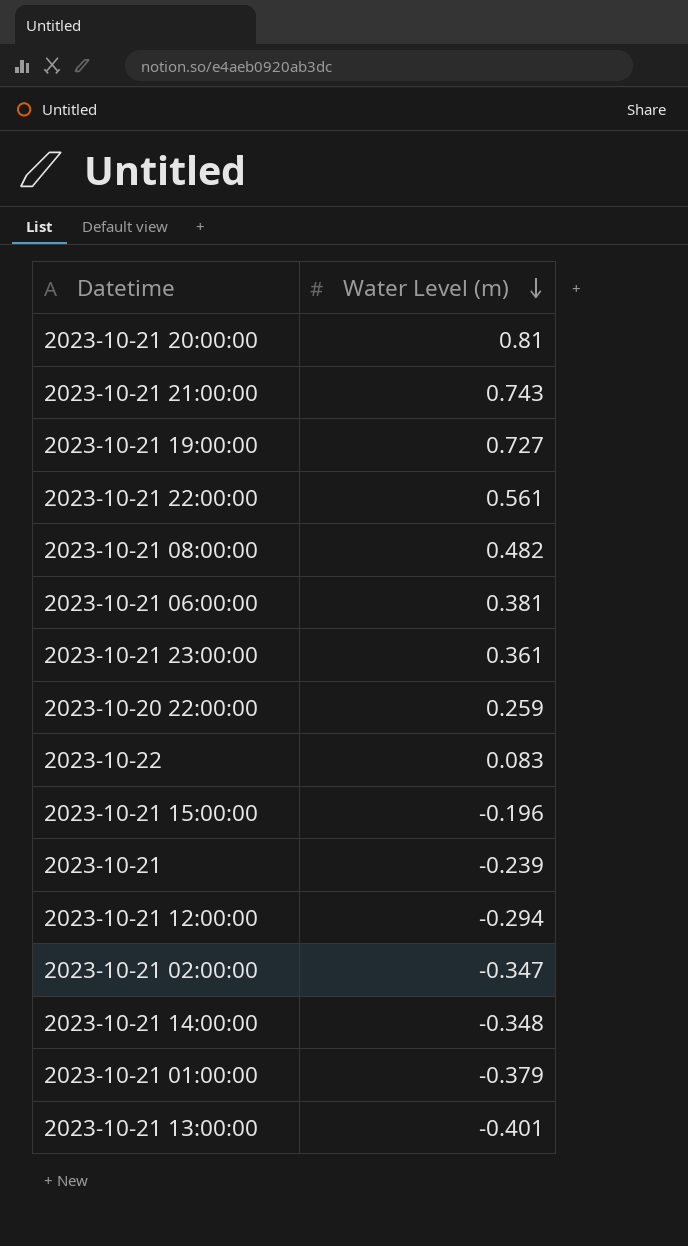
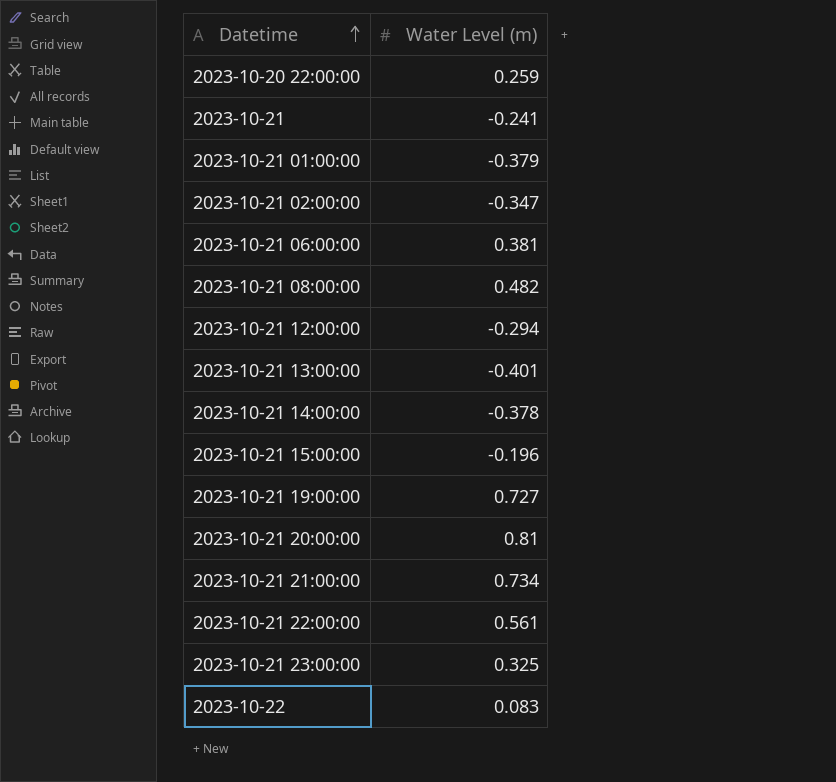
row order: Water Level (m) descending -> Datetime ascending
2023-10-21 | Water Level (m): -0.239 -> -0.241
2023-10-21 14:00:00 | Water Level (m): -0.348 -> -0.378
2023-10-21 21:00:00 | Water Level (m): 0.743 -> 0.734
2023-10-21 23:00:00 | Water Level (m): 0.361 -> 0.325

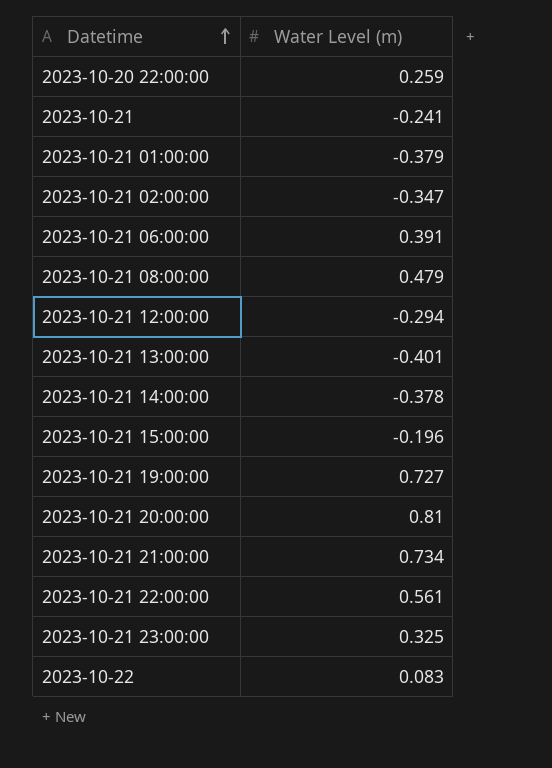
2023-10-21 06:00:00 | Water Level (m): 0.381 -> 0.391
2023-10-21 08:00:00 | Water Level (m): 0.482 -> 0.479

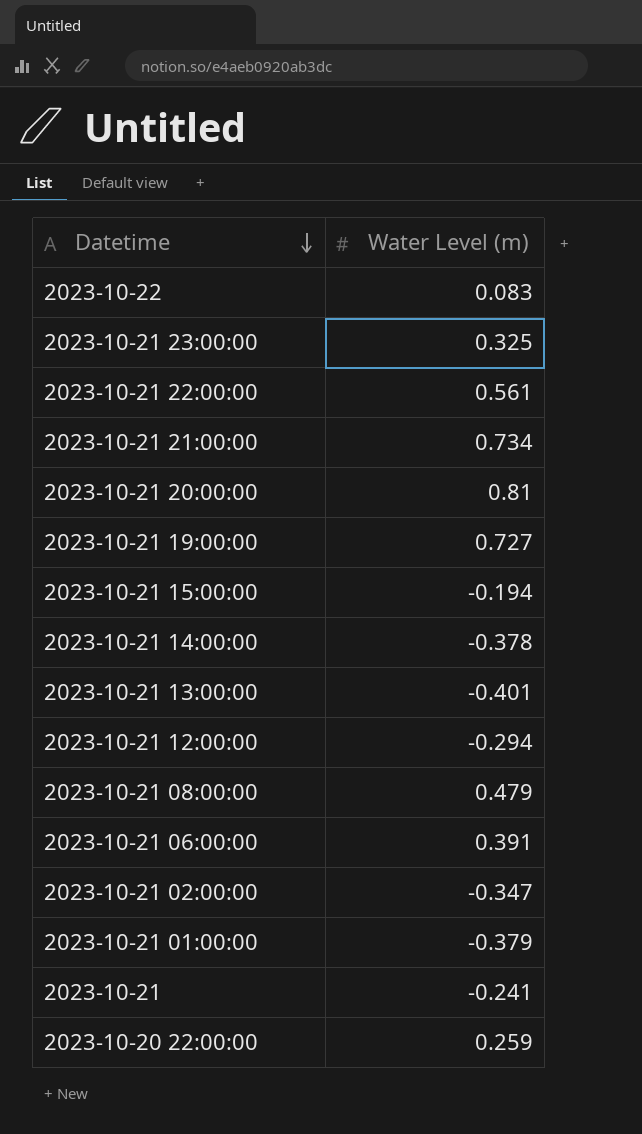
row order: Datetime ascending -> Datetime descending
2023-10-21 15:00:00 | Water Level (m): -0.196 -> -0.194

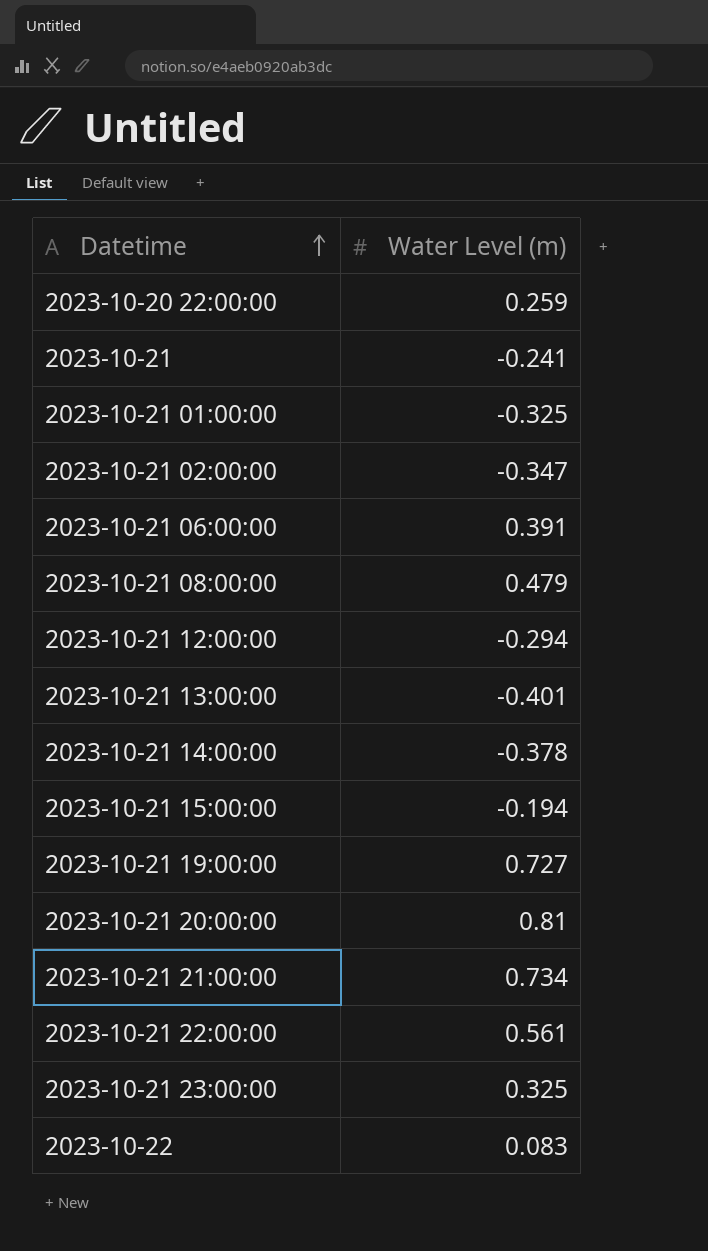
row order: Datetime descending -> Datetime ascending
2023-10-21 01:00:00 | Water Level (m): -0.379 -> -0.325

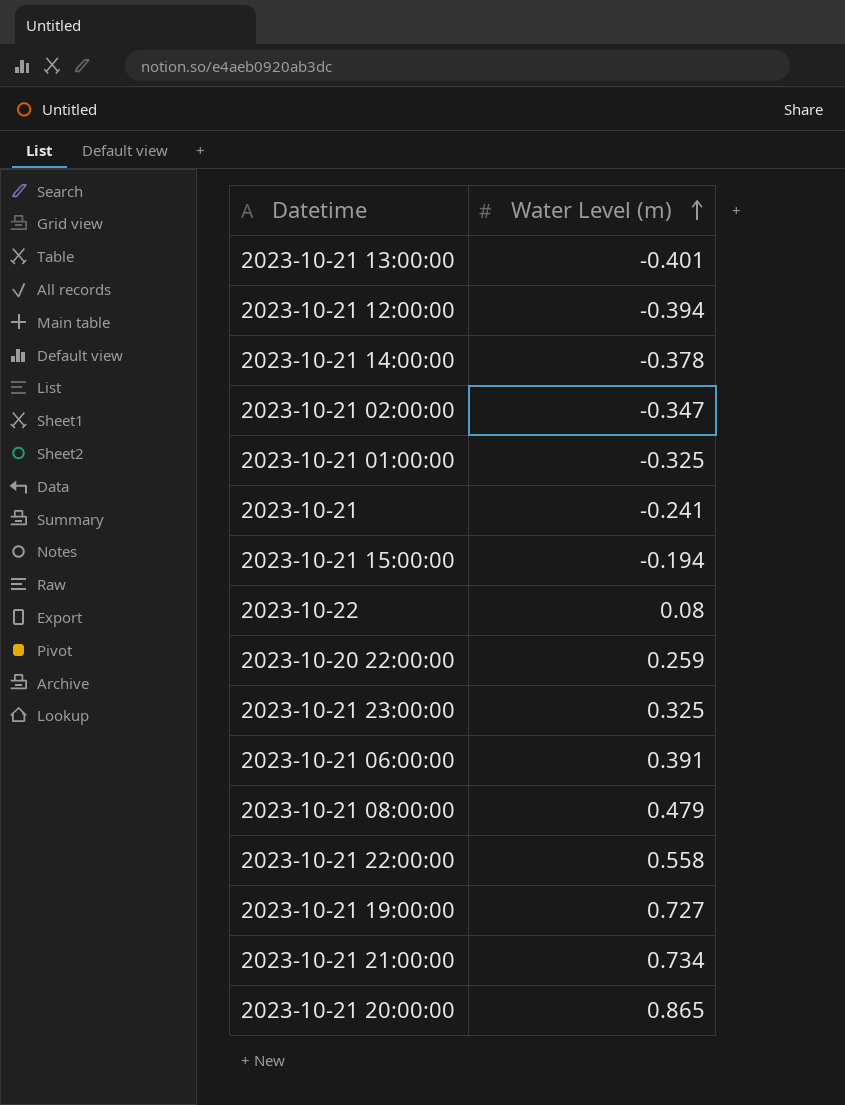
row order: Datetime ascending -> Water Level (m) ascending
2023-10-21 12:00:00 | Water Level (m): -0.294 -> -0.394
2023-10-22 | Water Level (m): 0.083 -> 0.08
2023-10-21 22:00:00 | Water Level (m): 0.561 -> 0.558
2023-10-21 20:00:00 | Water Level (m): 0.81 -> 0.865

